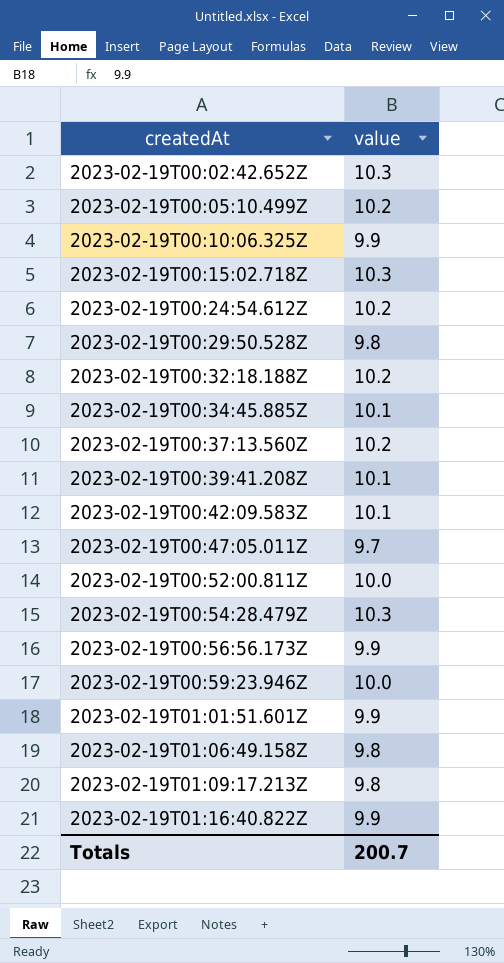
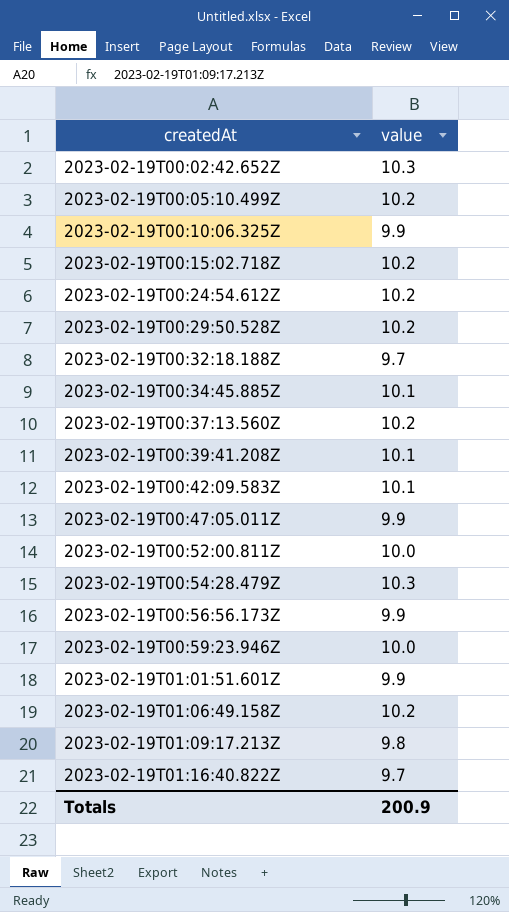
2023-02-19T00:15:02.718Z | value: 10.3 -> 10.2
2023-02-19T00:29:50.528Z | value: 9.8 -> 10.2
2023-02-19T00:32:18.188Z | value: 10.2 -> 9.7
2023-02-19T00:47:05.011Z | value: 9.7 -> 9.9
2023-02-19T01:06:49.158Z | value: 9.8 -> 10.2
2023-02-19T01:16:40.822Z | value: 9.9 -> 9.7
Totals | value: 200.7 -> 200.9

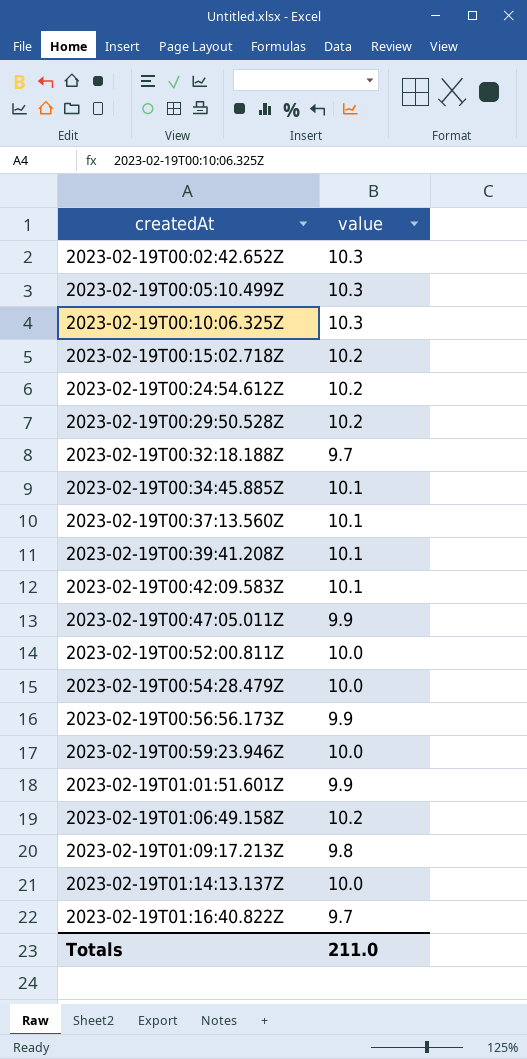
2023-02-19T00:05:10.499Z | value: 10.2 -> 10.3
2023-02-19T00:10:06.325Z | value: 9.9 -> 10.3
2023-02-19T00:37:13.560Z | value: 10.2 -> 10.1
2023-02-19T00:54:28.479Z | value: 10.3 -> 10.0
row 2023-02-19T01:14:13.137Z: none -> 10.0
Totals | value: 200.9 -> 211.0

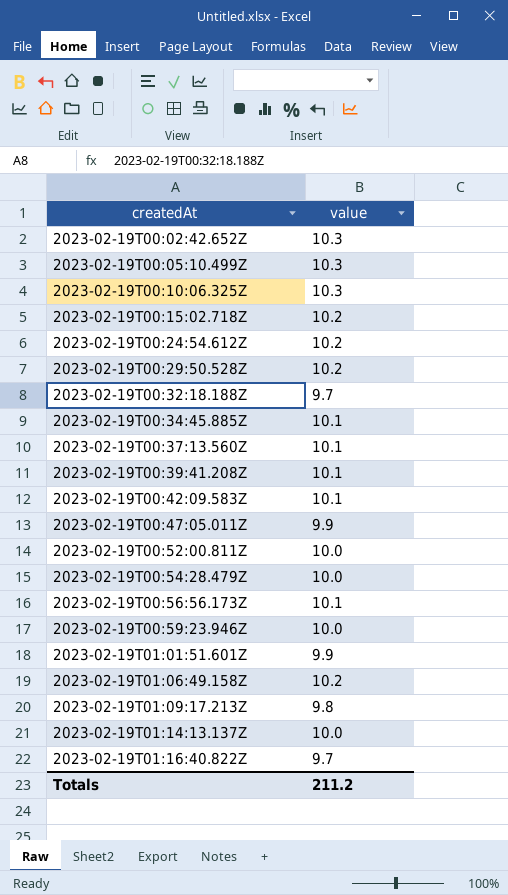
2023-02-19T00:56:56.173Z | value: 9.9 -> 10.1
Totals | value: 211.0 -> 211.2

